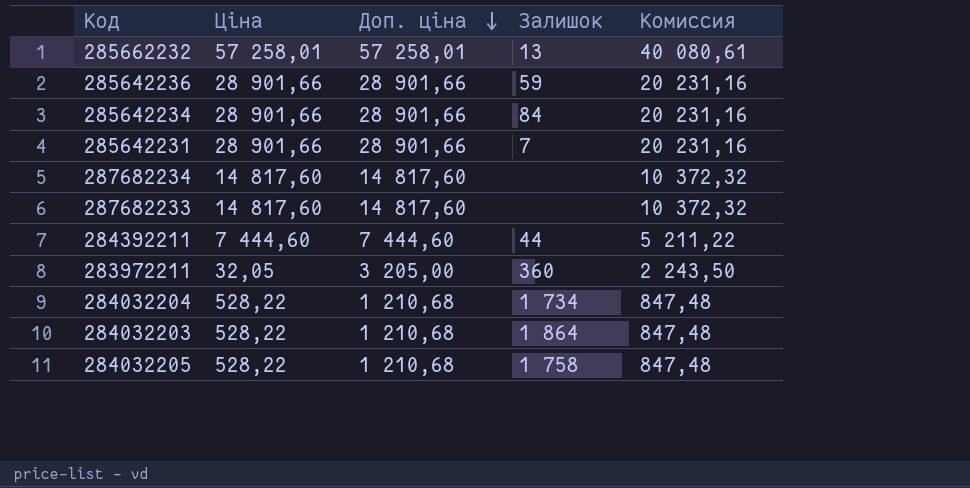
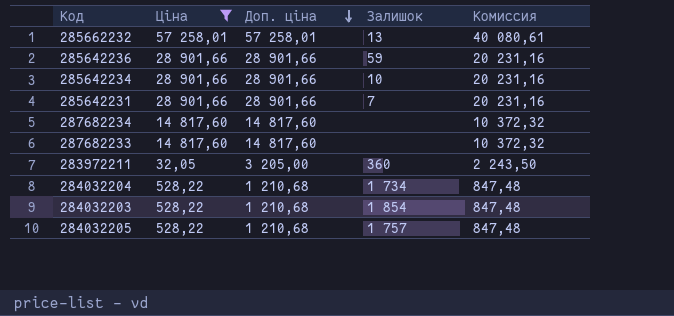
filter: none -> Ціна != 7 444,60
285642234 | Залишок: 84 -> 10
284032203 | Залишок: 1 864 -> 1 854
284032205 | Залишок: 1 758 -> 1 757

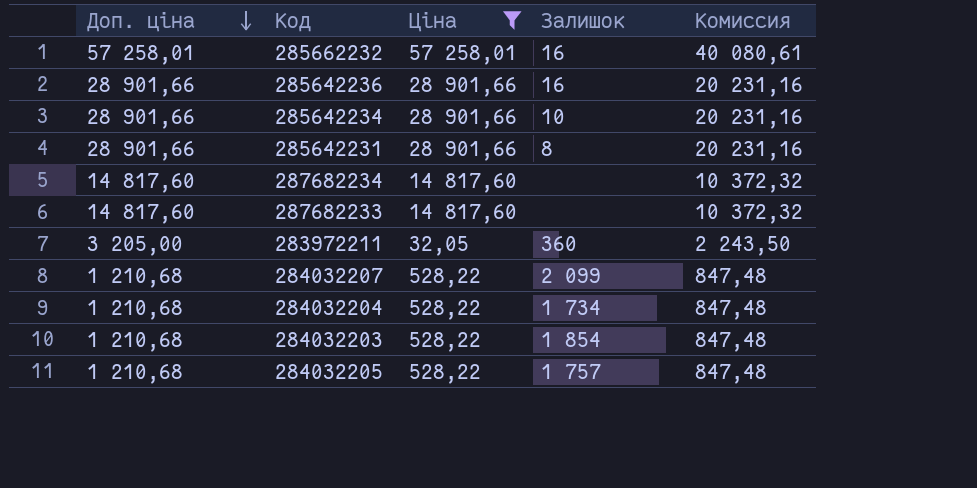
column Доп. ціна | position: 3 -> 1
285662232 | Залишок: 13 -> 16
285642236 | Залишок: 59 -> 16
285642231 | Залишок: 7 -> 8
row 284032207: none -> 1 210,68 | 528,22 | 2 099 | 847,48

